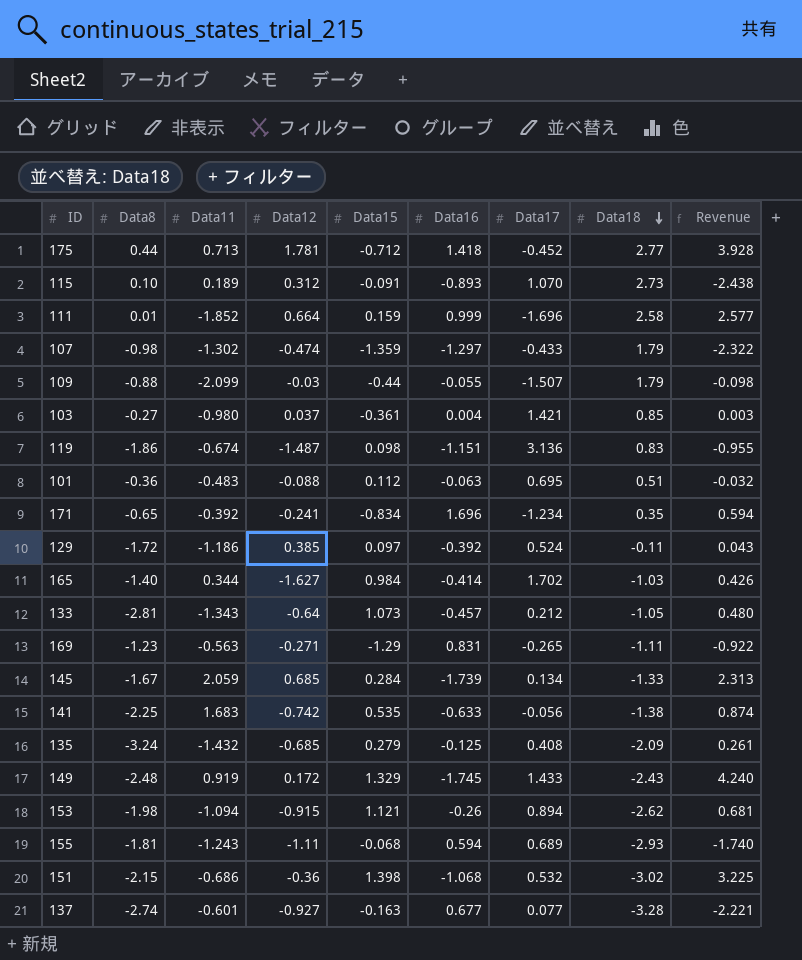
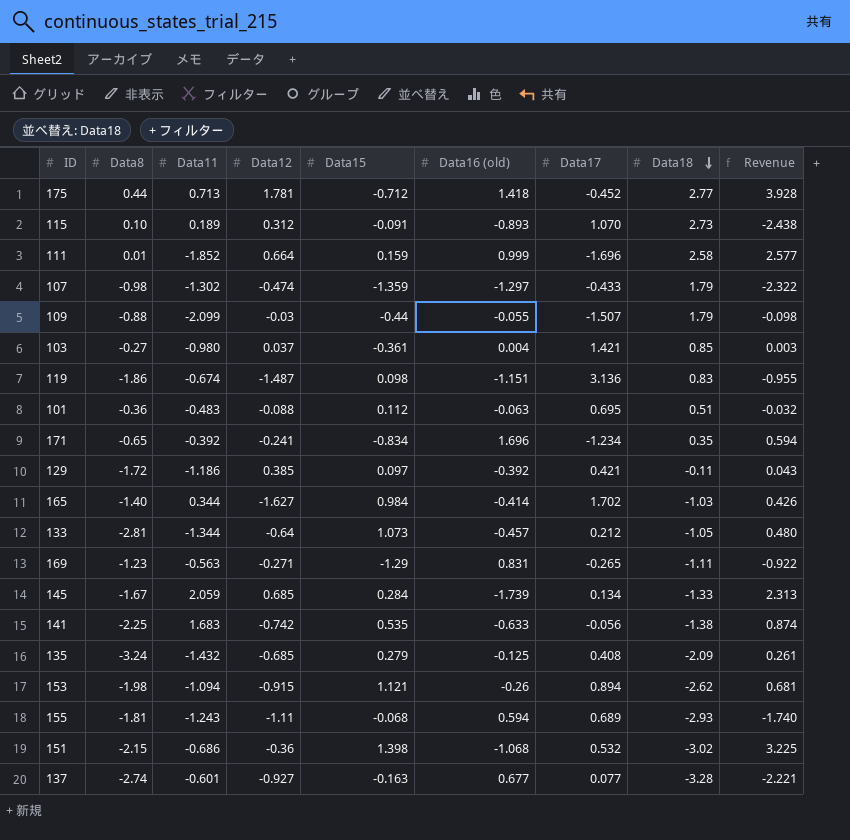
column name: Data16 -> Data16 (old)
row 149: -2.48 | 0.919 | 0.172 | 1.329 | -1.745 | 1.433 | -2.43 | 4.240 -> none
129 | Data17: 0.524 -> 0.421
133 | Data11: -1.343 -> -1.344

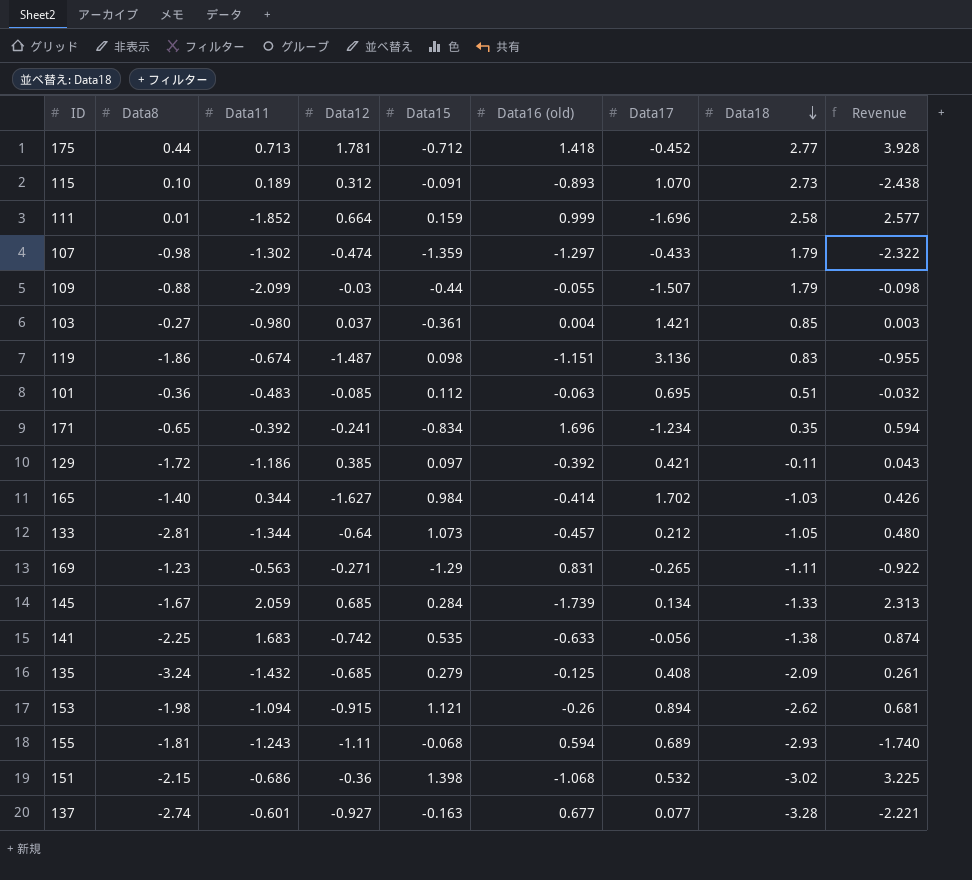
101 | Data12: -0.088 -> -0.085

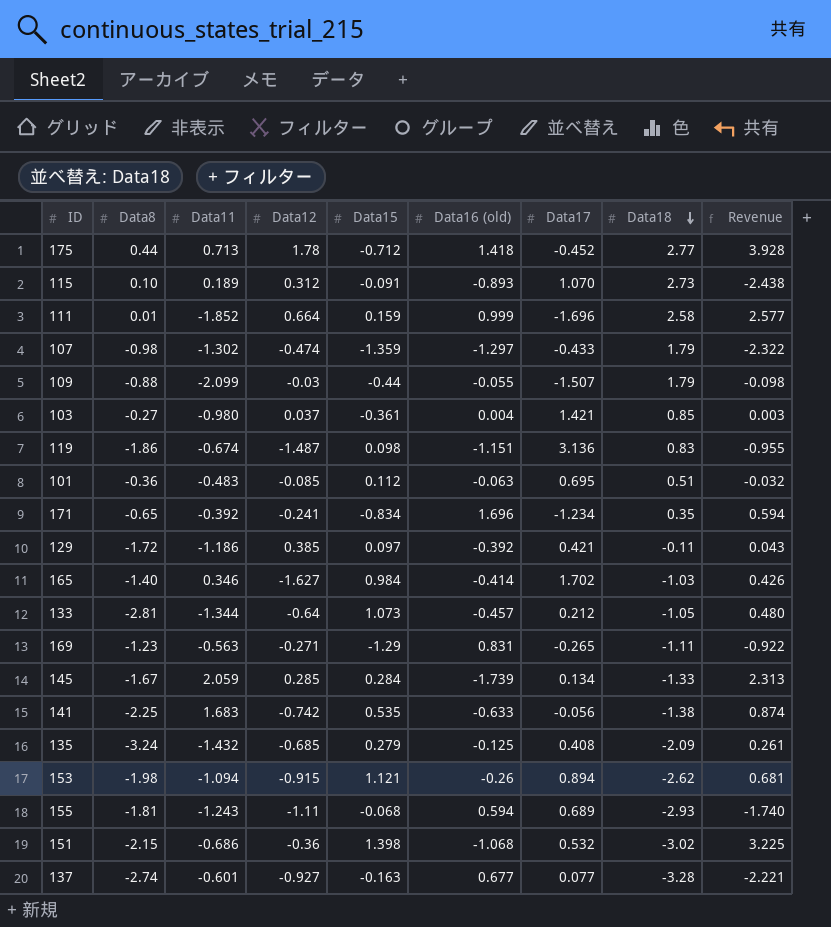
175 | Data12: 1.781 -> 1.78
165 | Data11: 0.344 -> 0.346
145 | Data12: 0.685 -> 0.285

